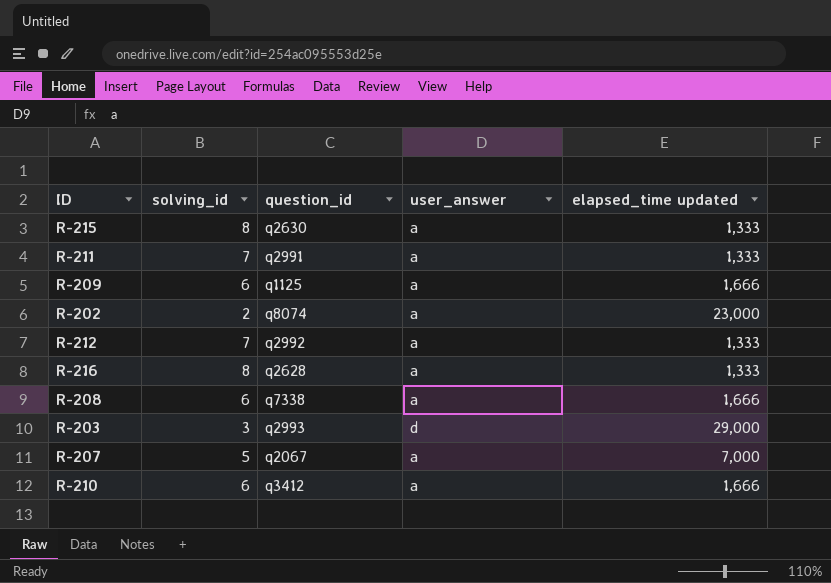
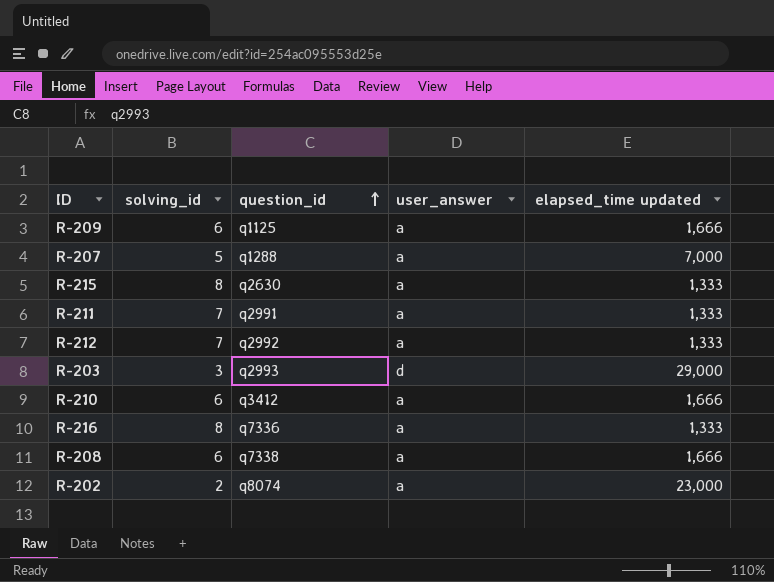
row order: none -> question_id ascending
R-207 | question_id: q2067 -> q1288
R-216 | question_id: q2628 -> q7336

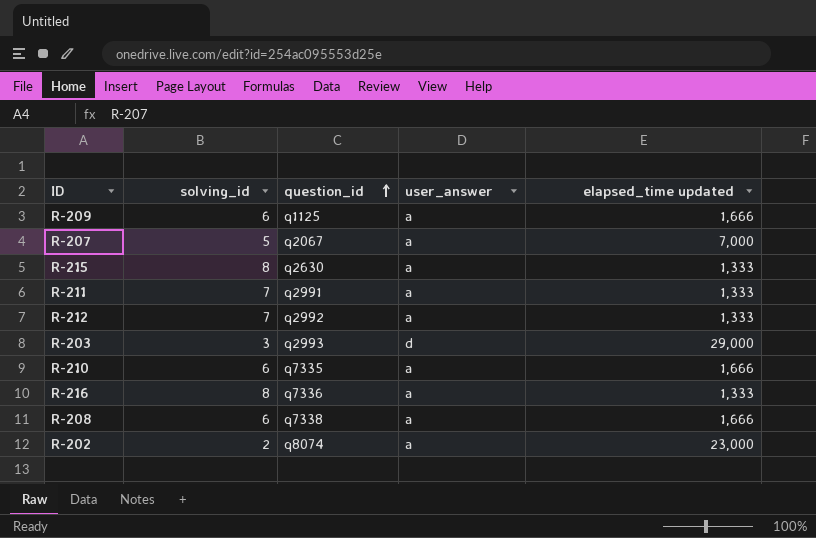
R-207 | question_id: q1288 -> q2067
R-210 | question_id: q3412 -> q7335

